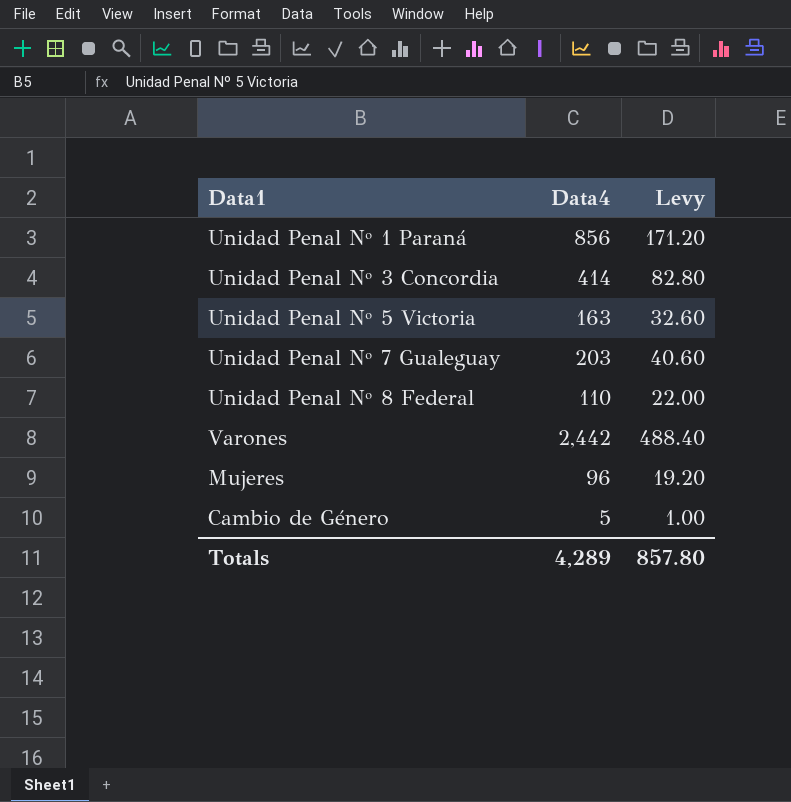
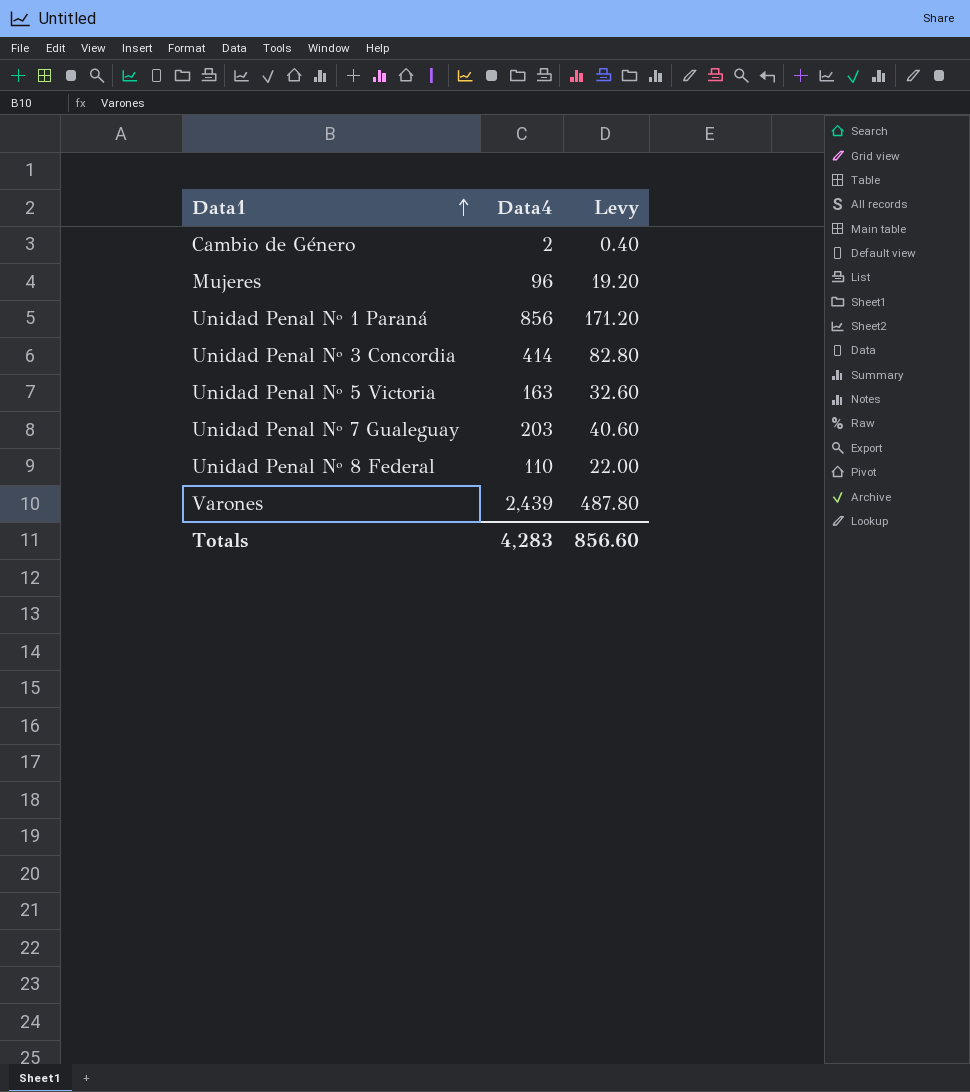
row order: none -> Data1 ascending
Cambio de Género | Data4: 5 -> 2
Cambio de Género | Levy: 1.00 -> 0.40
Varones | Data4: 2,442 -> 2,439
Varones | Levy: 488.40 -> 487.80
Totals | Data4: 4,289 -> 4,283
Totals | Levy: 857.80 -> 856.60

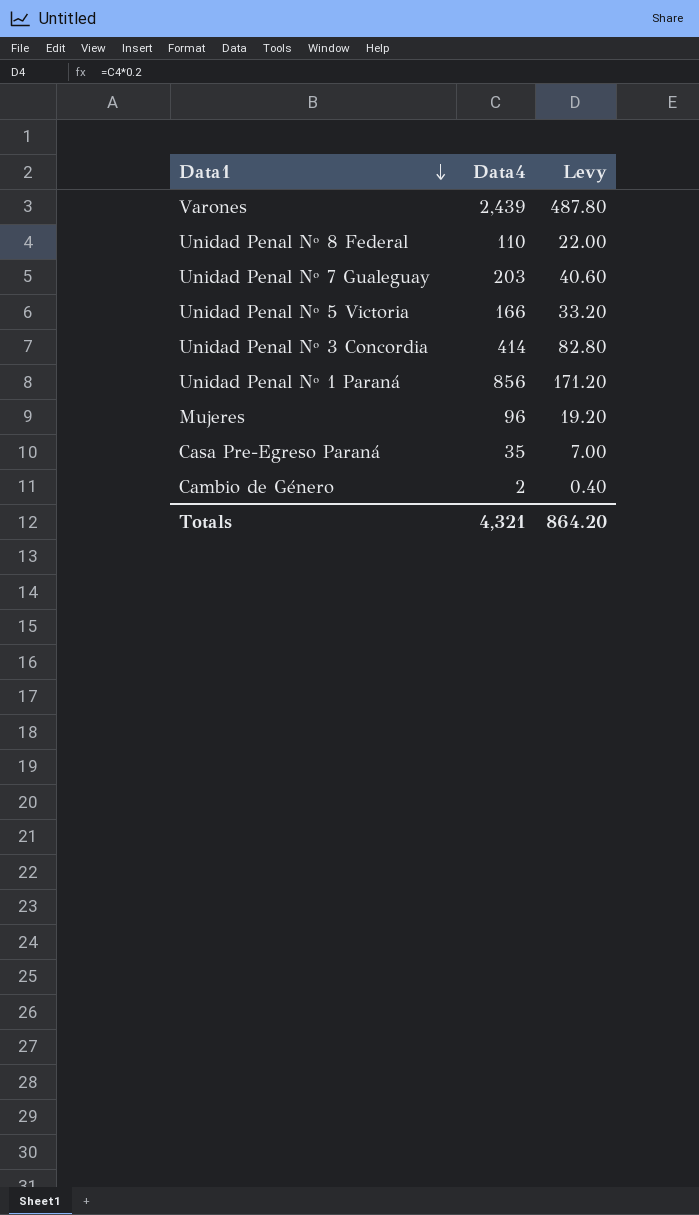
row order: Data1 ascending -> Data1 descending
Unidad Penal Nº 5 Victoria | Data4: 163 -> 166
Unidad Penal Nº 5 Victoria | Levy: 32.60 -> 33.20
row Casa Pre-Egreso Paraná: none -> 35 | 7.00
Totals | Data4: 4,283 -> 4,321
Totals | Levy: 856.60 -> 864.20

